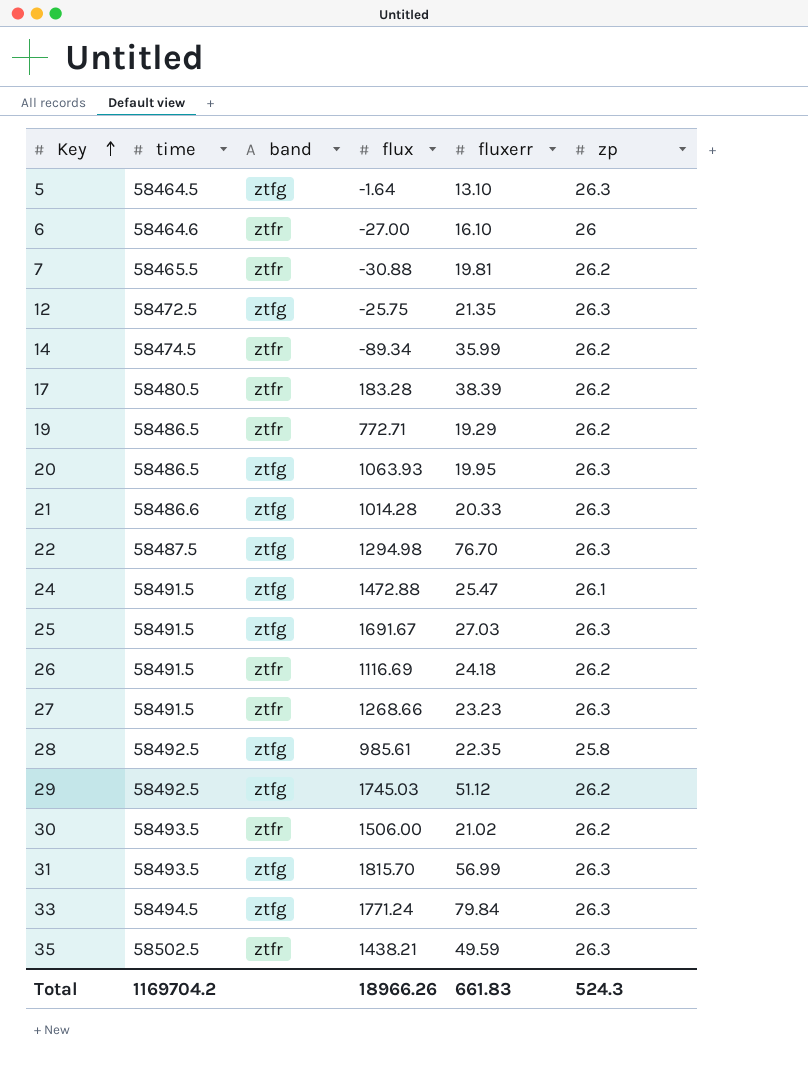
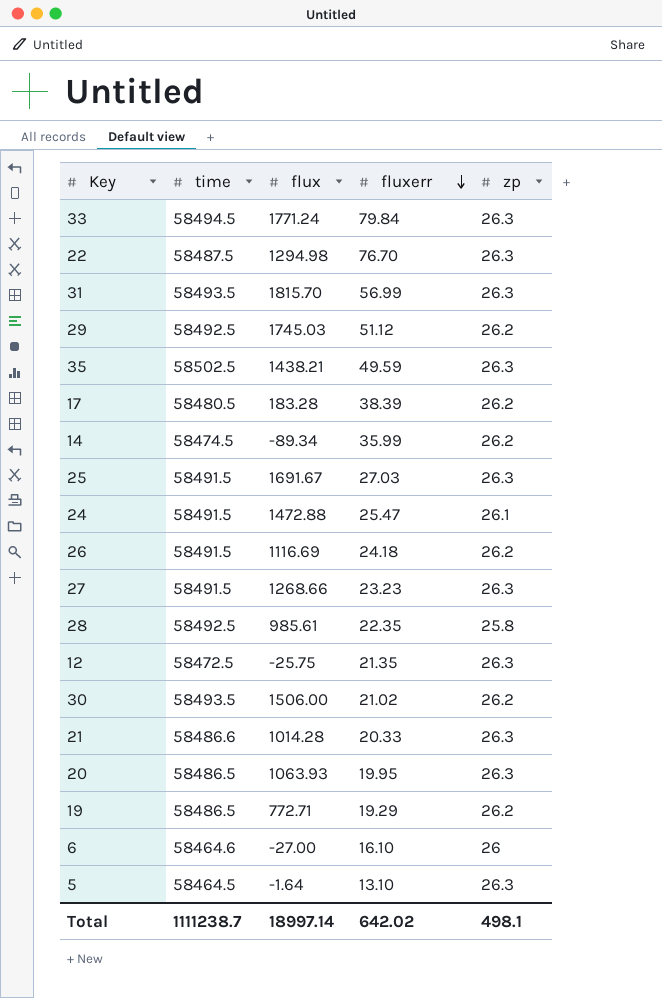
row order: Key ascending -> fluxerr descending
column band | position: 3 -> none
row 7: 58465.5 | ztfr | -30.88 | 19.81 | 26.2 -> none
Total | time: 1169704.2 -> 1111238.7
Total | flux: 18966.26 -> 18997.14
Total | fluxerr: 661.83 -> 642.02
Total | zp: 524.3 -> 498.1

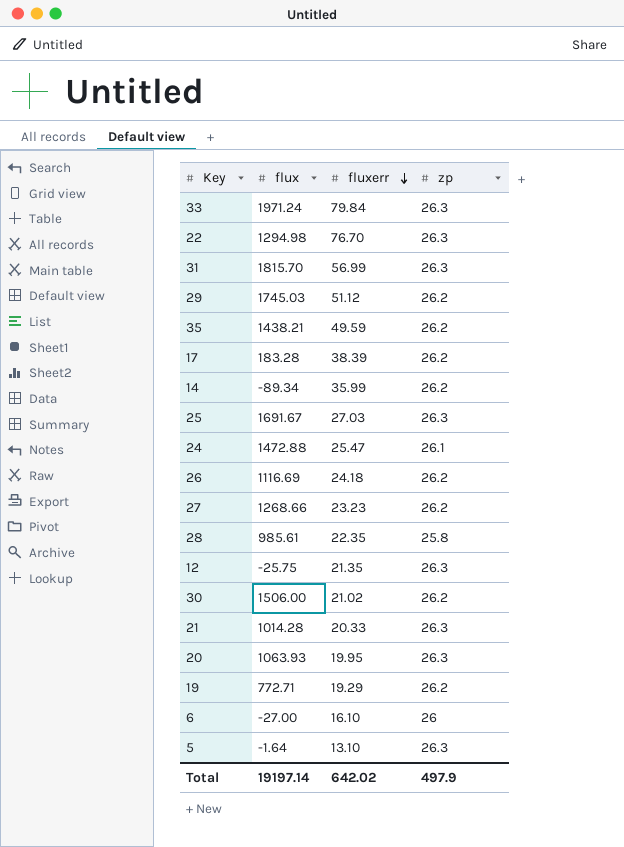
column time | position: 2 -> none
33 | flux: 1771.24 -> 1971.24
35 | zp: 26.3 -> 26.2
27 | zp: 26.3 -> 26.2
Total | flux: 18997.14 -> 19197.14
Total | zp: 498.1 -> 497.9

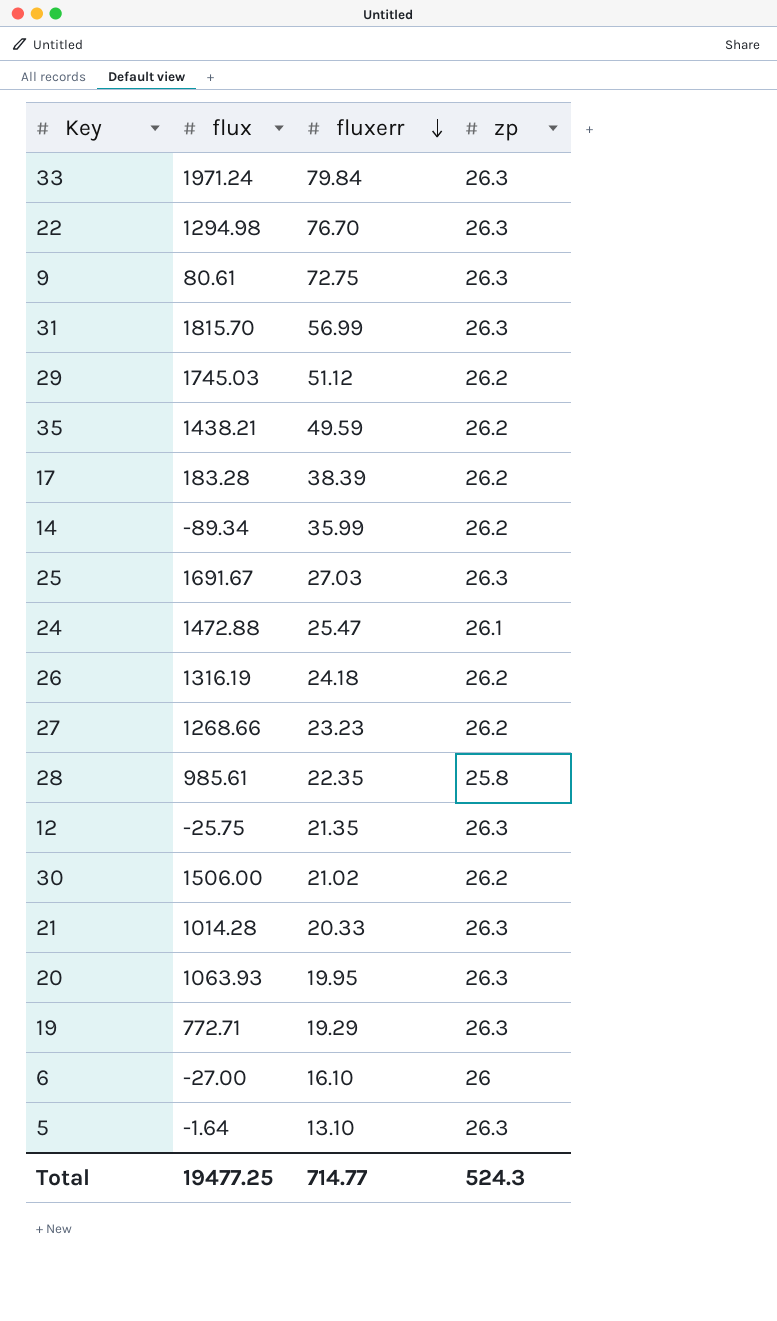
row 9: none -> 80.61 | 72.75 | 26.3
26 | flux: 1116.69 -> 1316.19
19 | zp: 26.2 -> 26.3
Total | flux: 19197.14 -> 19477.25
Total | fluxerr: 642.02 -> 714.77
Total | zp: 497.9 -> 524.3

